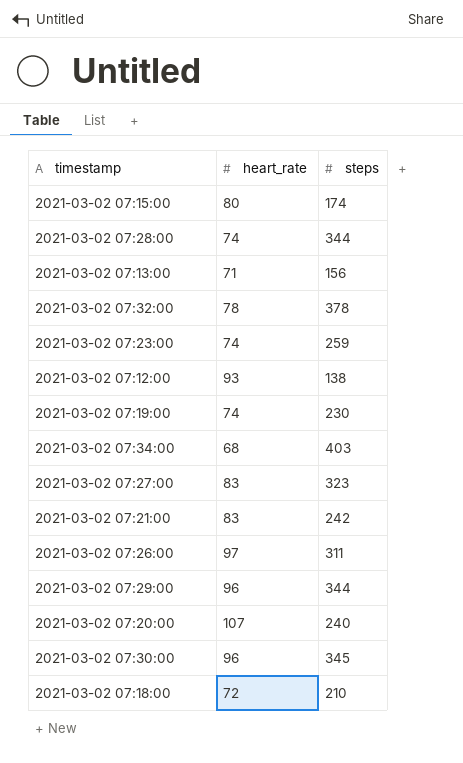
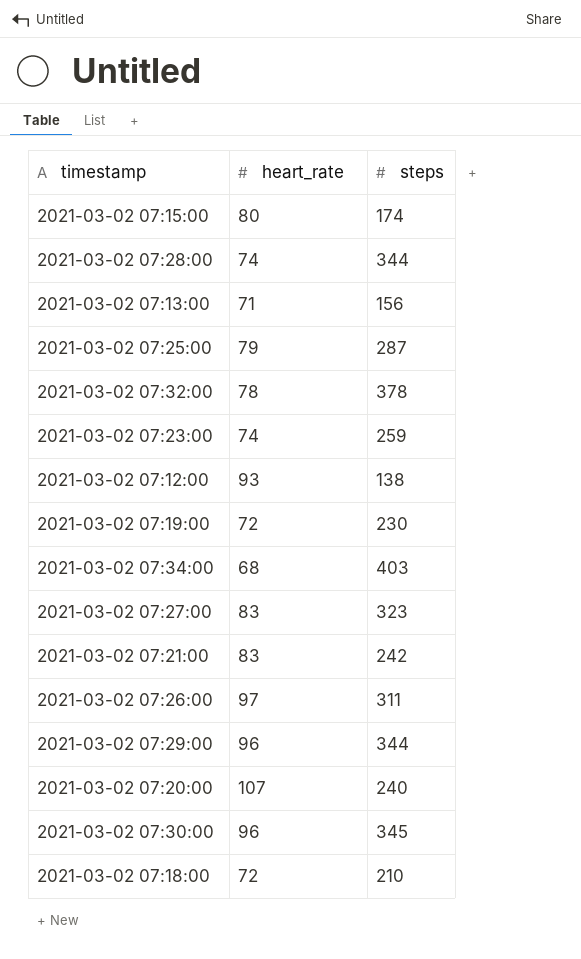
row 2021-03-02 07:25:00: none -> 79 | 287
2021-03-02 07:19:00 | heart_rate: 74 -> 72

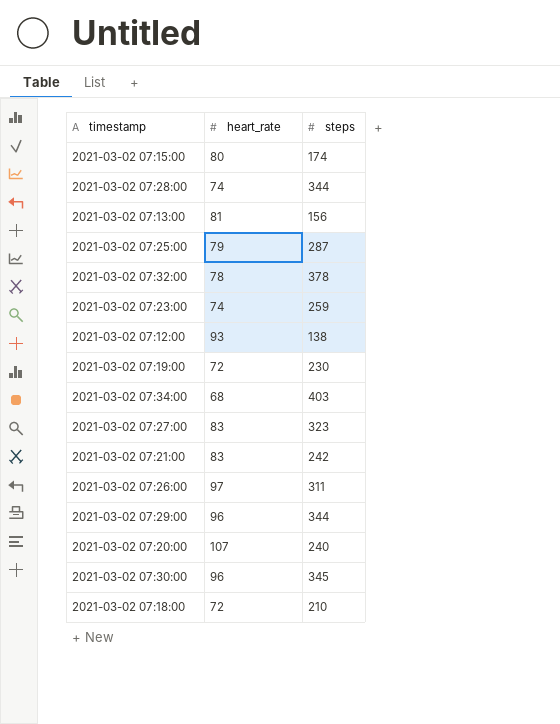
2021-03-02 07:13:00 | heart_rate: 71 -> 81

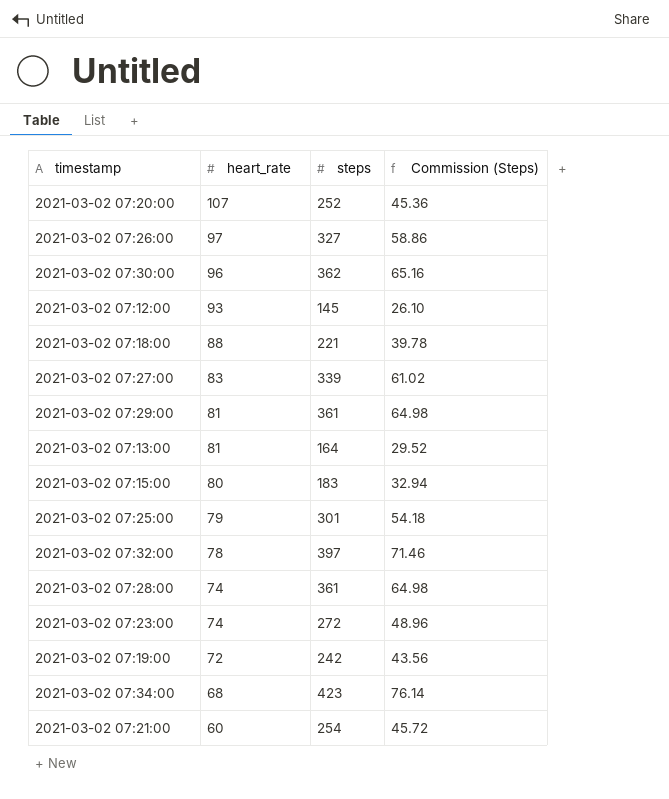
row order: none -> heart_rate descending
column Commission (Steps) | formula: none -> [steps] * 0.18
2021-03-02 07:20:00 | steps: 240 -> 252
2021-03-02 07:26:00 | steps: 311 -> 327
2021-03-02 07:30:00 | steps: 345 -> 362
2021-03-02 07:12:00 | steps: 138 -> 145
2021-03-02 07:18:00 | heart_rate: 72 -> 88
2021-03-02 07:18:00 | steps: 210 -> 221
2021-03-02 07:27:00 | steps: 323 -> 339
2021-03-02 07:29:00 | heart_rate: 96 -> 81
2021-03-02 07:29:00 | steps: 344 -> 361
2021-03-02 07:13:00 | steps: 156 -> 164
2021-03-02 07:15:00 | steps: 174 -> 183
2021-03-02 07:25:00 | steps: 287 -> 301
2021-03-02 07:32:00 | steps: 378 -> 397
2021-03-02 07:28:00 | steps: 344 -> 361
2021-03-02 07:23:00 | steps: 259 -> 272
2021-03-02 07:19:00 | steps: 230 -> 242
2021-03-02 07:34:00 | steps: 403 -> 423
2021-03-02 07:21:00 | heart_rate: 83 -> 60
2021-03-02 07:21:00 | steps: 242 -> 254

